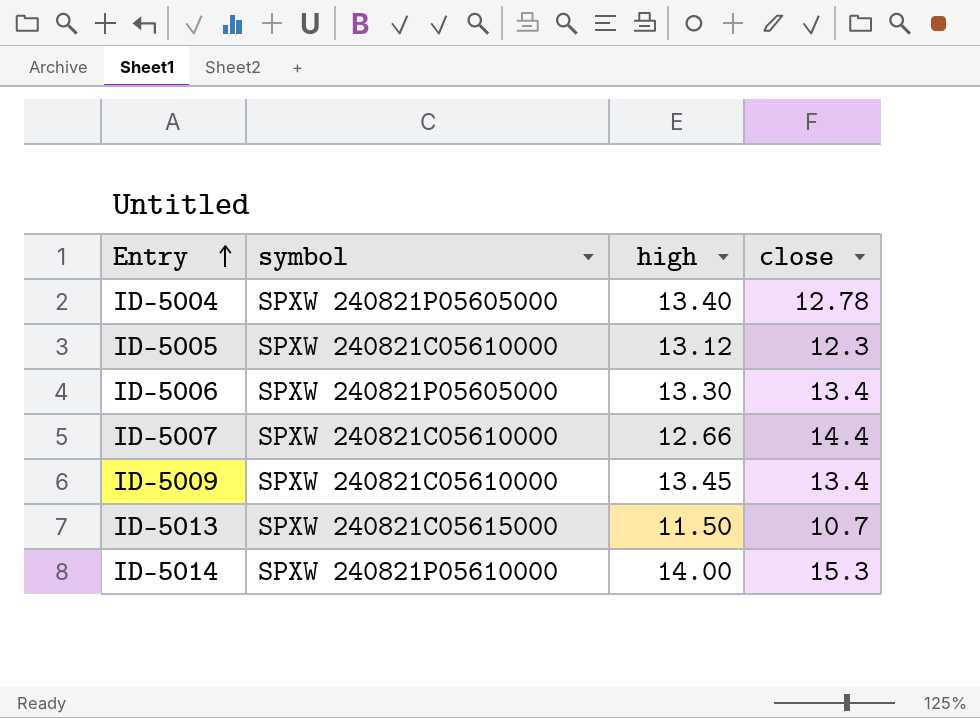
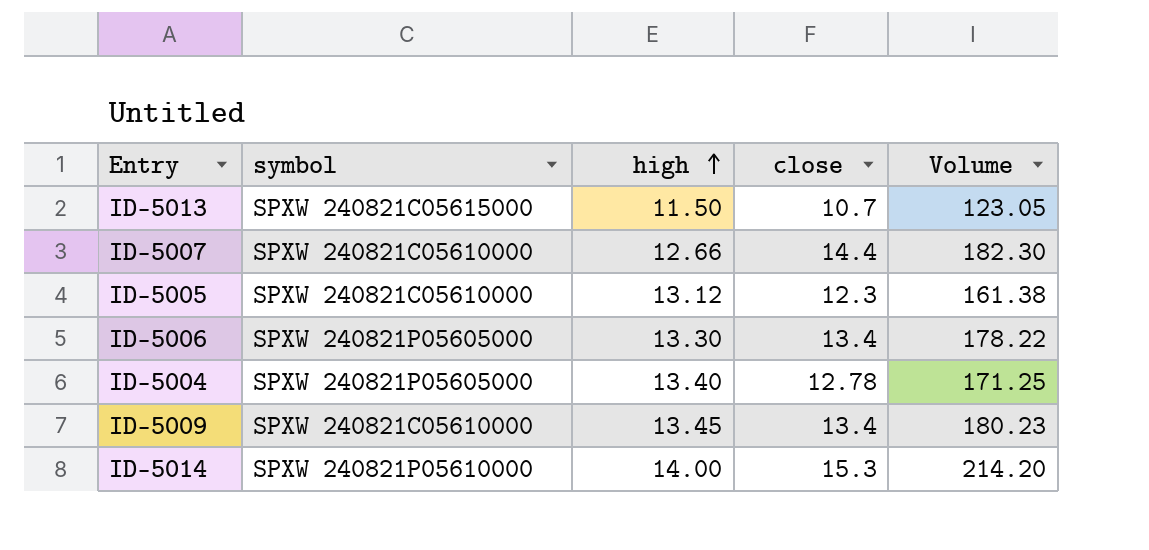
row order: Entry ascending -> high ascending
column Volume | formula: none -> [high] * [close]

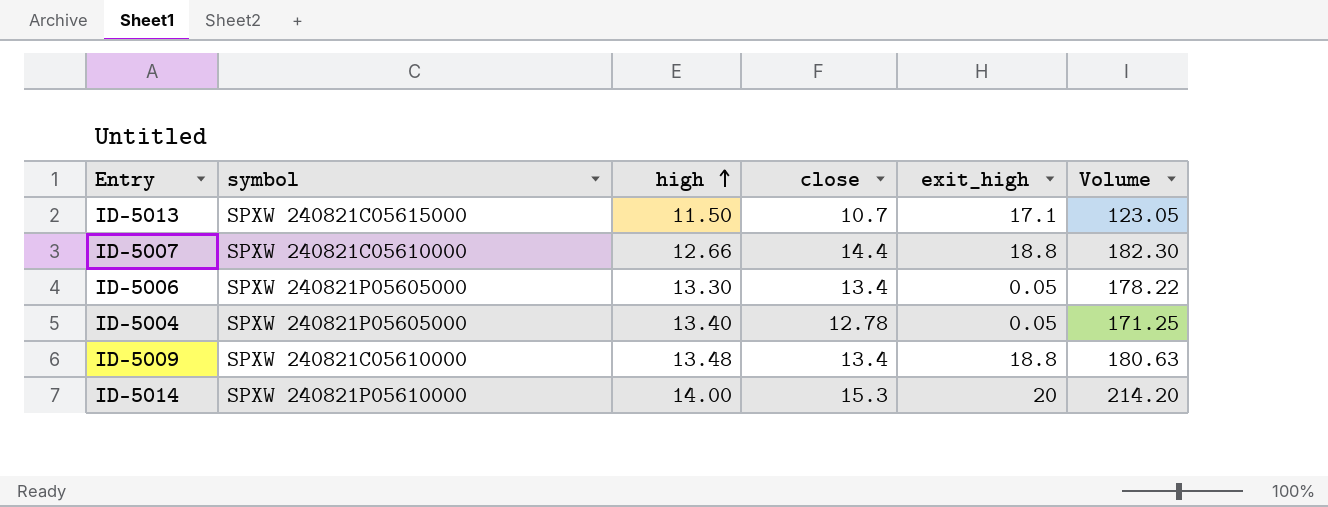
column exit_high | position: none -> 5
row ID-5005: SPXW 240821C05610000 | 13.12 | 12.3 | 161.38 -> none
ID-5009 | high: 13.45 -> 13.48
ID-5009 | Volume: 180.23 -> 180.63

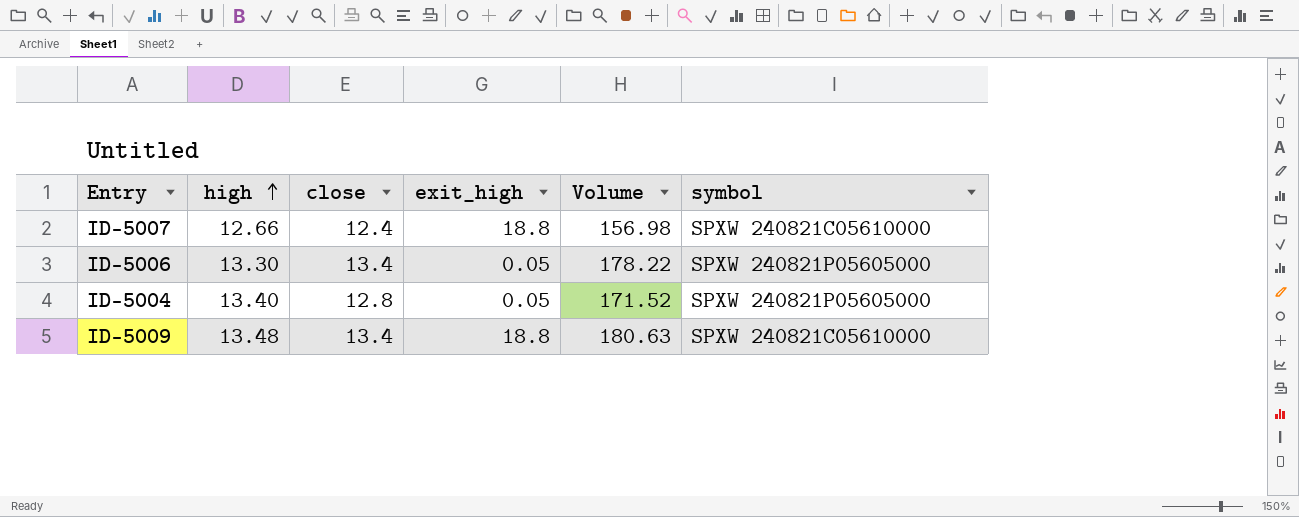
column symbol | position: 2 -> 6
row ID-5013: SPXW 240821C05615000 | 11.50 | 10.7 | 17.1 | 123.05 -> none
row ID-5014: SPXW 240821P05610000 | 14.00 | 15.3 | 20 | 214.20 -> none
ID-5007 | close: 14.4 -> 12.4
ID-5007 | Volume: 182.30 -> 156.98
ID-5004 | close: 12.78 -> 12.8
ID-5004 | Volume: 171.25 -> 171.52

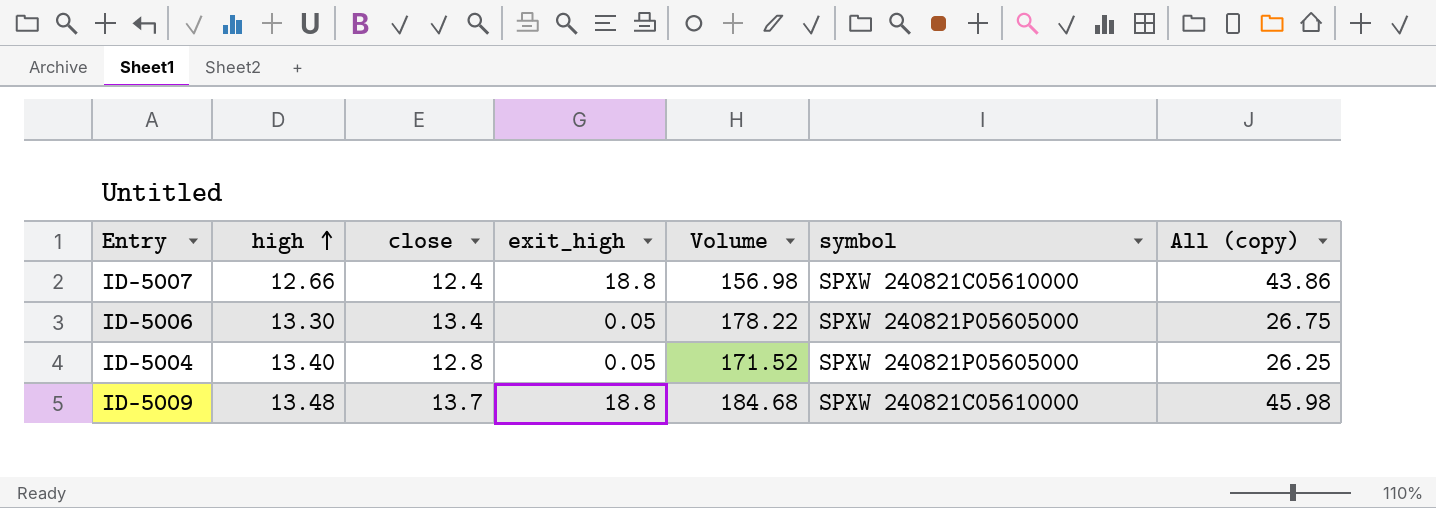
column All (copy) | formula: none -> [high] + [close] + [exit_high]
ID-5009 | close: 13.4 -> 13.7
ID-5009 | Volume: 180.63 -> 184.68

